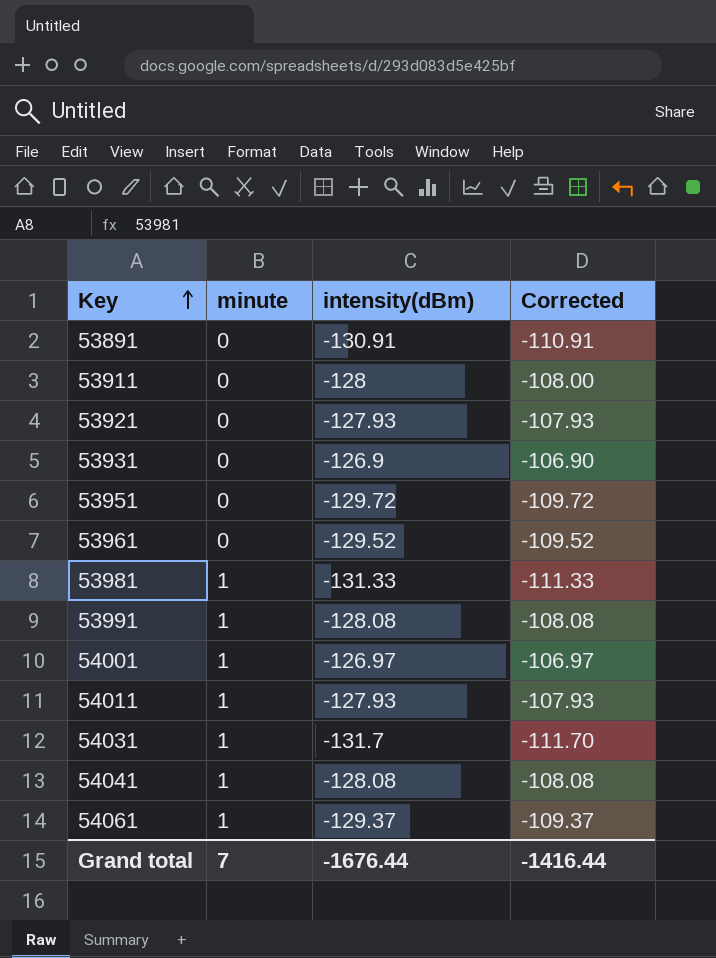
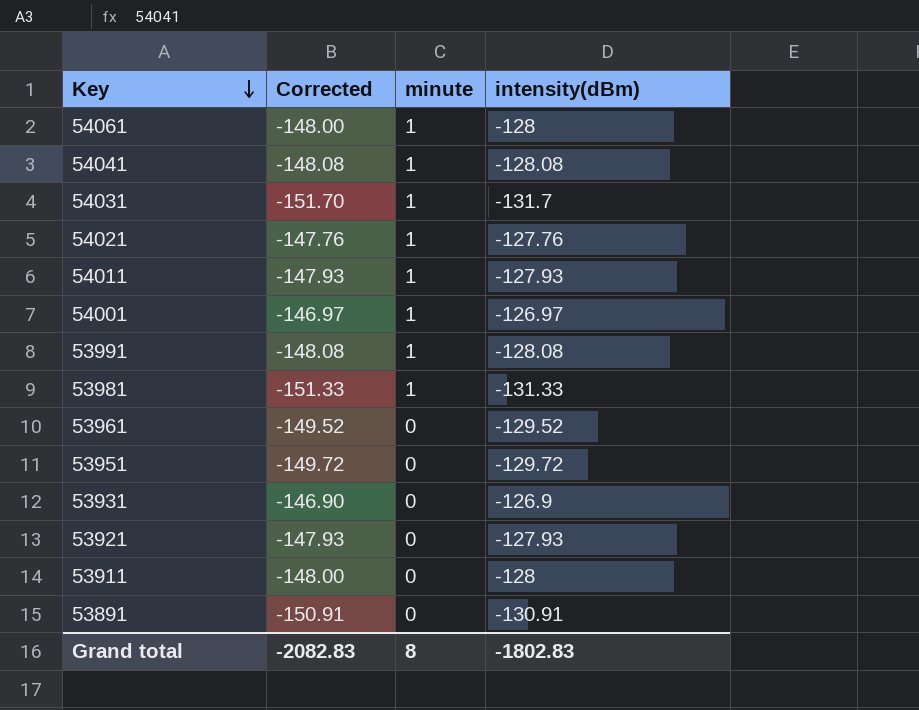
row order: Key ascending -> Key descending
column Corrected | formula: [intensity(dBm)] + 20 -> [intensity(dBm)] - 20
column Corrected | position: 4 -> 2
54061 | intensity(dBm): -129.37 -> -128
row 54021: none -> -147.76 | 1 | -127.76
Grand total | Corrected: -1416.44 -> -2082.83
Grand total | minute: 7 -> 8
Grand total | intensity(dBm): -1676.44 -> -1802.83

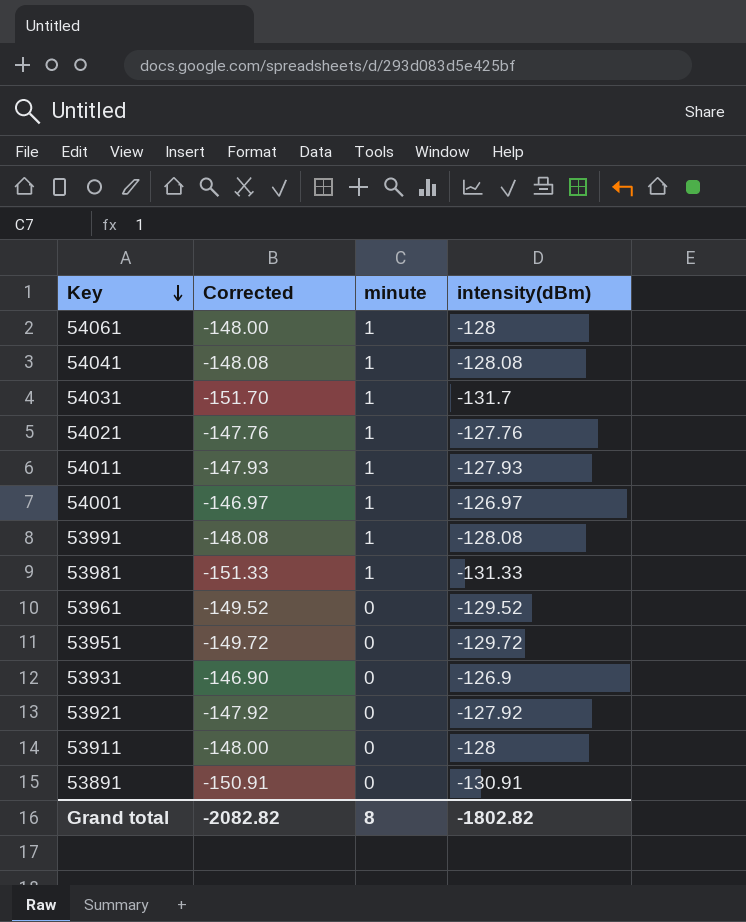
53921 | Corrected: -147.93 -> -147.92
53921 | intensity(dBm): -127.93 -> -127.92
Grand total | Corrected: -2082.83 -> -2082.82
Grand total | intensity(dBm): -1802.83 -> -1802.82

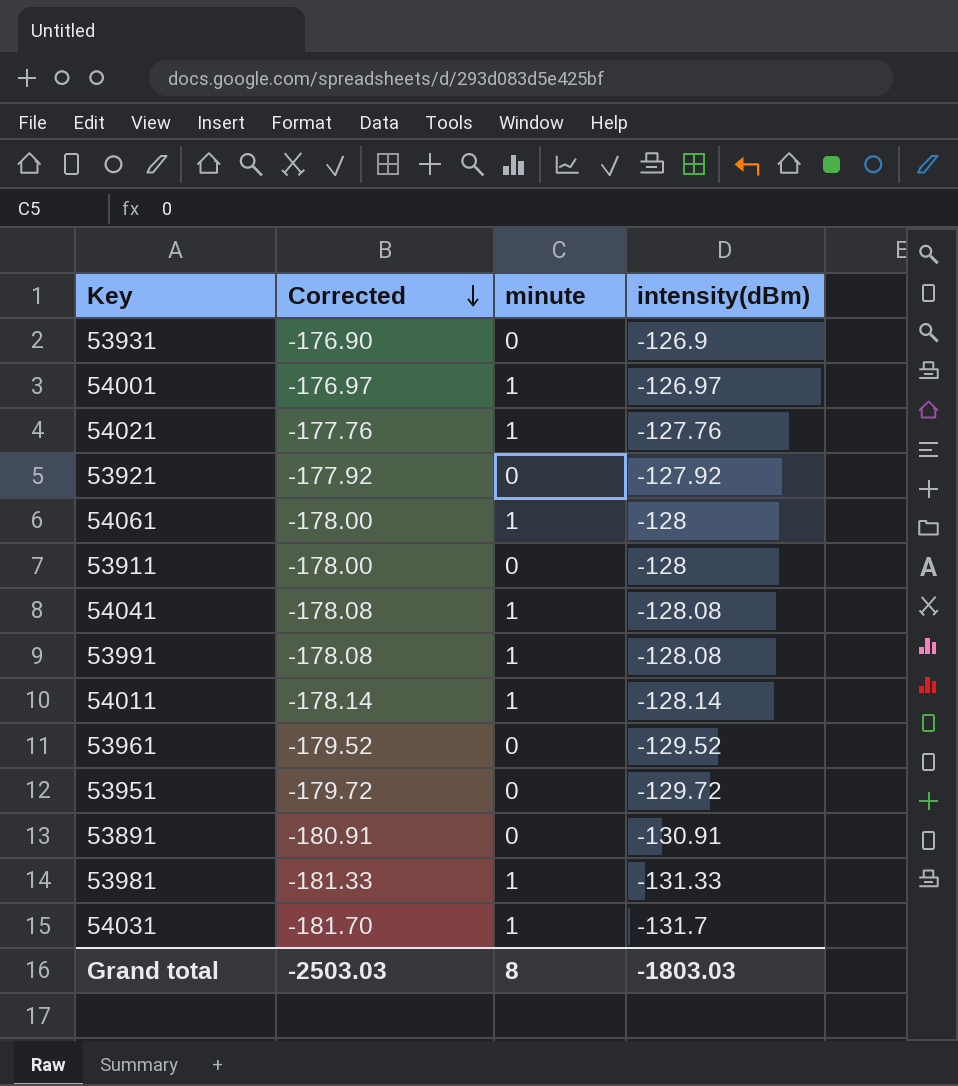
row order: Key descending -> Corrected descending
column Corrected | formula: [intensity(dBm)] - 20 -> [intensity(dBm)] - 50
54011 | intensity(dBm): -127.93 -> -128.14
Grand total | Corrected: -2082.82 -> -2503.03
Grand total | intensity(dBm): -1802.82 -> -1803.03

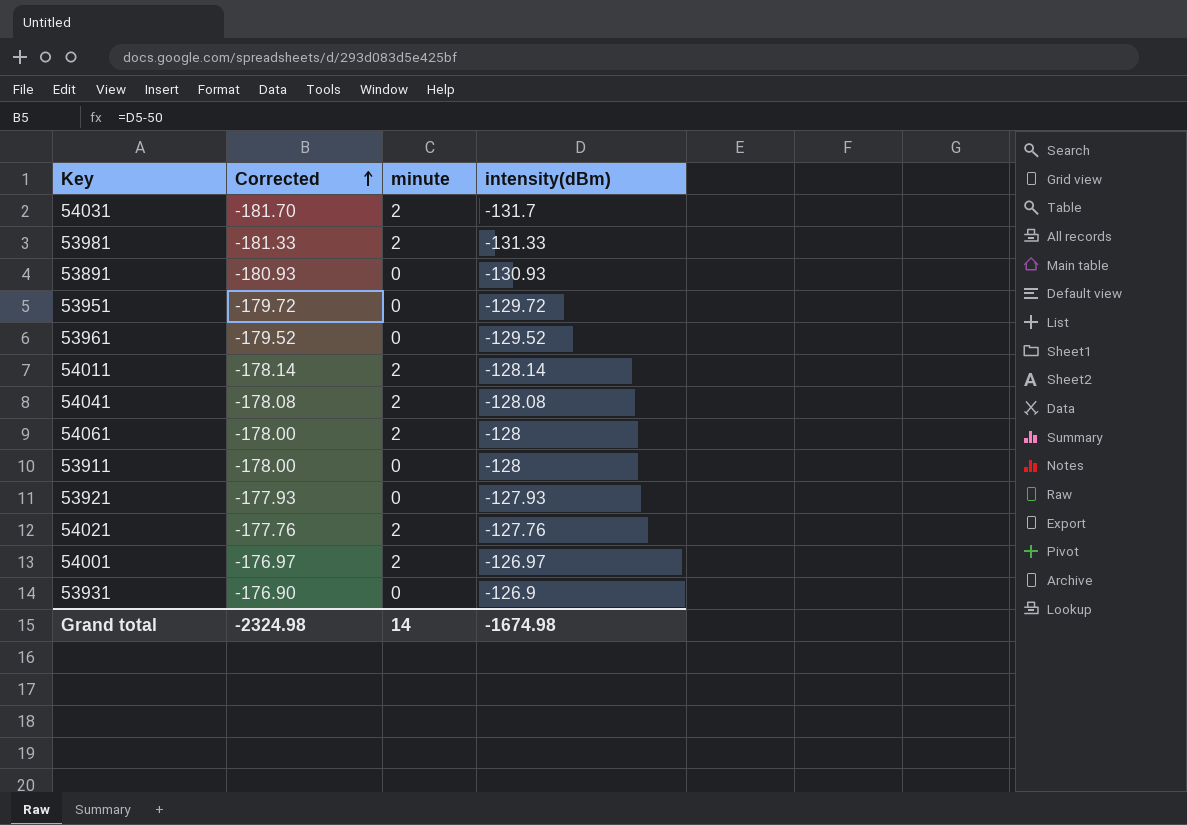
row order: Corrected descending -> Corrected ascending
row 53991: -178.08 | 1 | -128.08 -> none
54031 | minute: 1 -> 2
53981 | minute: 1 -> 2
53891 | Corrected: -180.91 -> -180.93
53891 | intensity(dBm): -130.91 -> -130.93
54011 | minute: 1 -> 2
54041 | minute: 1 -> 2
54061 | minute: 1 -> 2
53921 | Corrected: -177.92 -> -177.93
53921 | intensity(dBm): -127.92 -> -127.93
54021 | minute: 1 -> 2
54001 | minute: 1 -> 2
Grand total | Corrected: -2503.03 -> -2324.98
Grand total | minute: 8 -> 14
Grand total | intensity(dBm): -1803.03 -> -1674.98

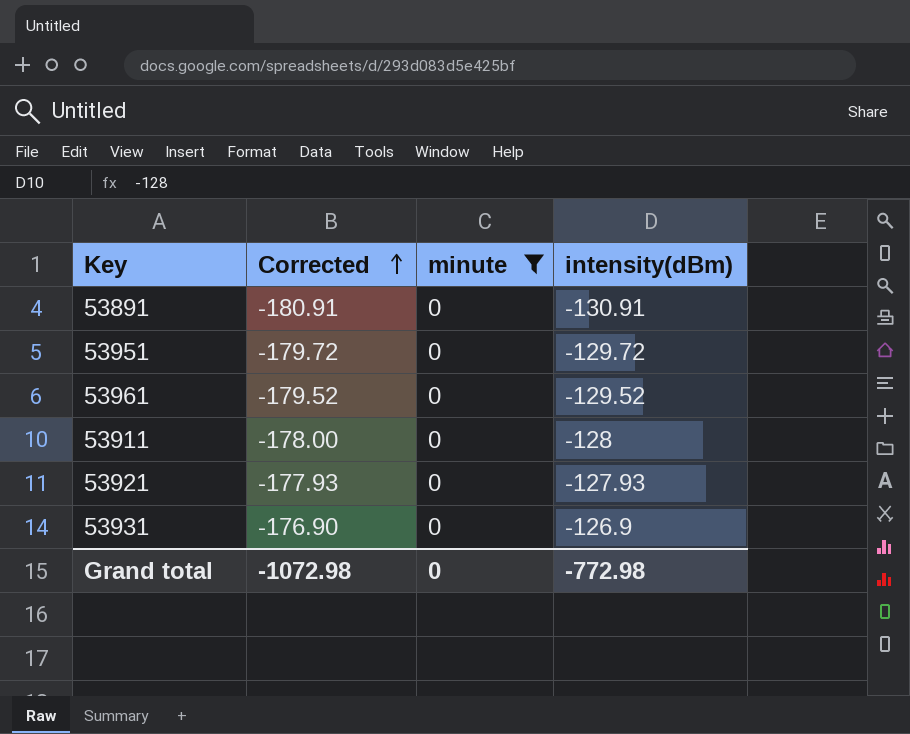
filter: none -> minute = 0
53891 | Corrected: -180.93 -> -180.91
53891 | intensity(dBm): -130.93 -> -130.91
Grand total | Corrected: -2324.98 -> -1072.98
Grand total | minute: 14 -> 0
Grand total | intensity(dBm): -1674.98 -> -772.98

